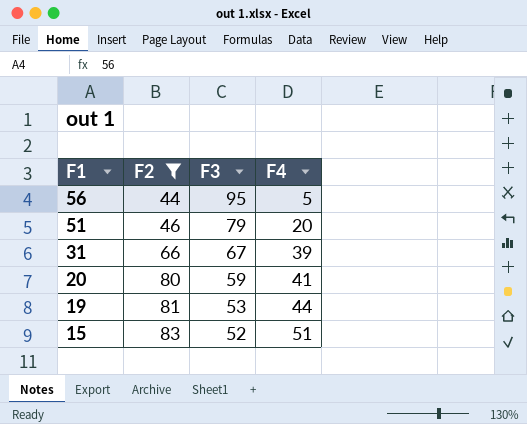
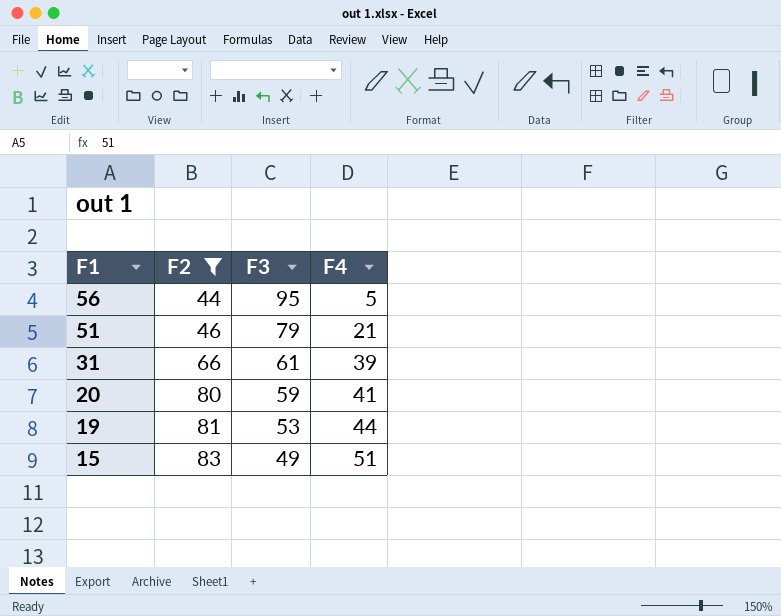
51 | F4: 20 -> 21
31 | F3: 67 -> 61
15 | F3: 52 -> 49

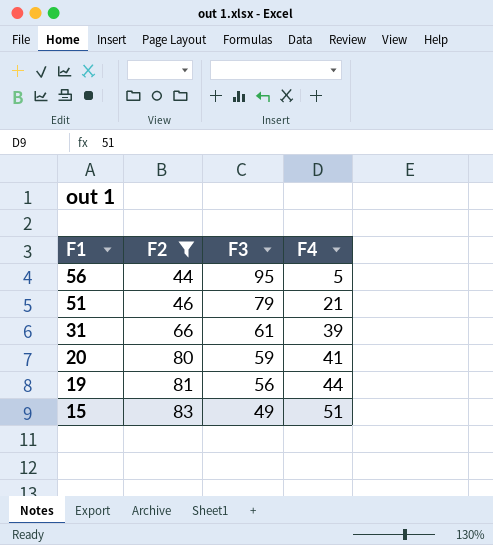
19 | F3: 53 -> 56

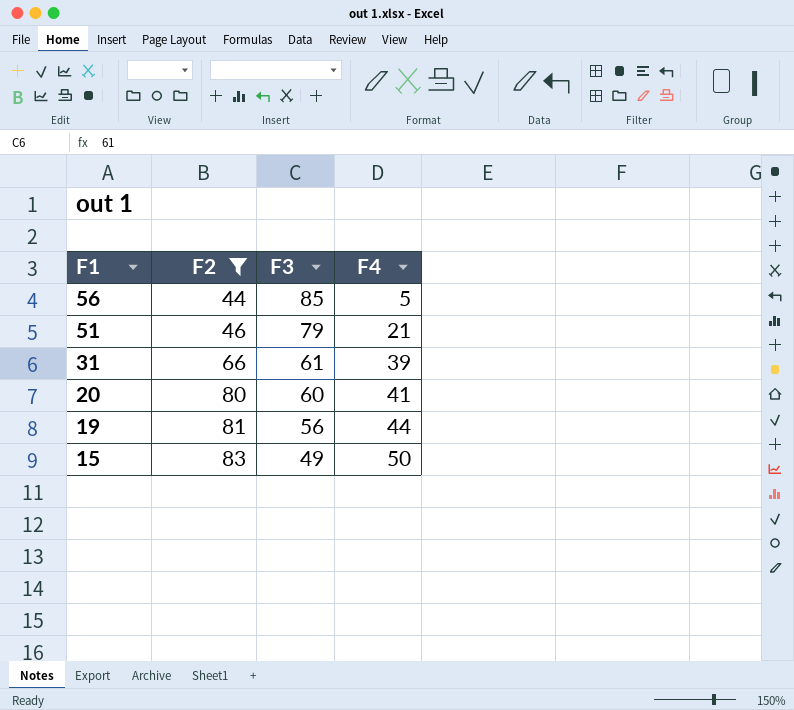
56 | F3: 95 -> 85
20 | F3: 59 -> 60
15 | F4: 51 -> 50

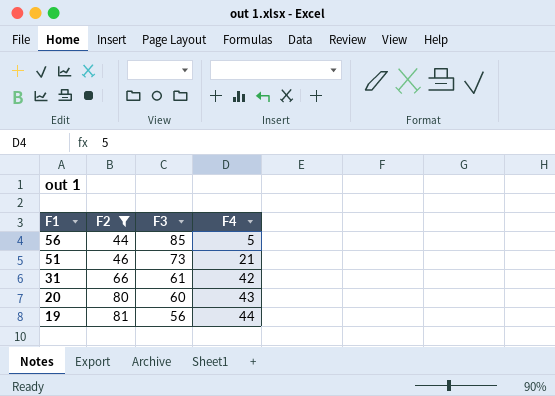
row 15: 83 | 49 | 50 -> none
51 | F3: 79 -> 73
31 | F4: 39 -> 42
20 | F4: 41 -> 43

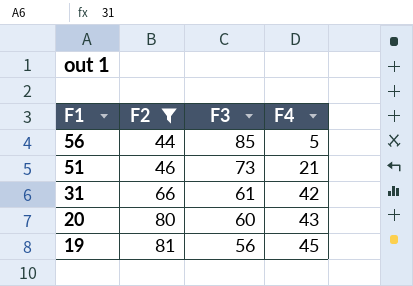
19 | F4: 44 -> 45

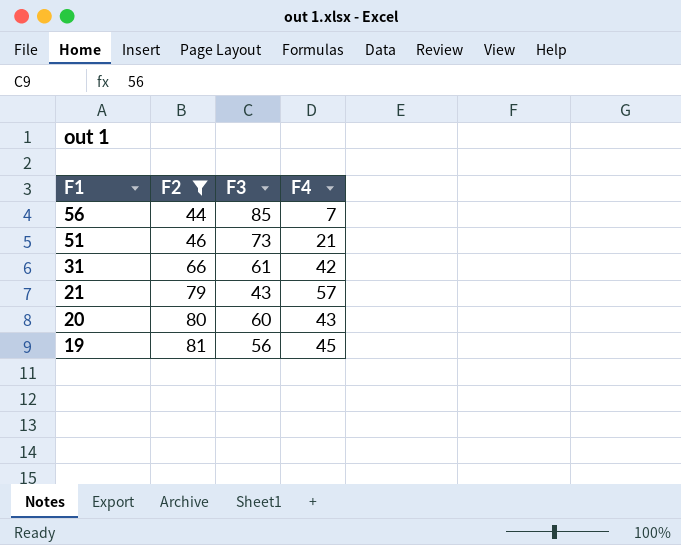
56 | F4: 5 -> 7
row 21: none -> 79 | 43 | 57

